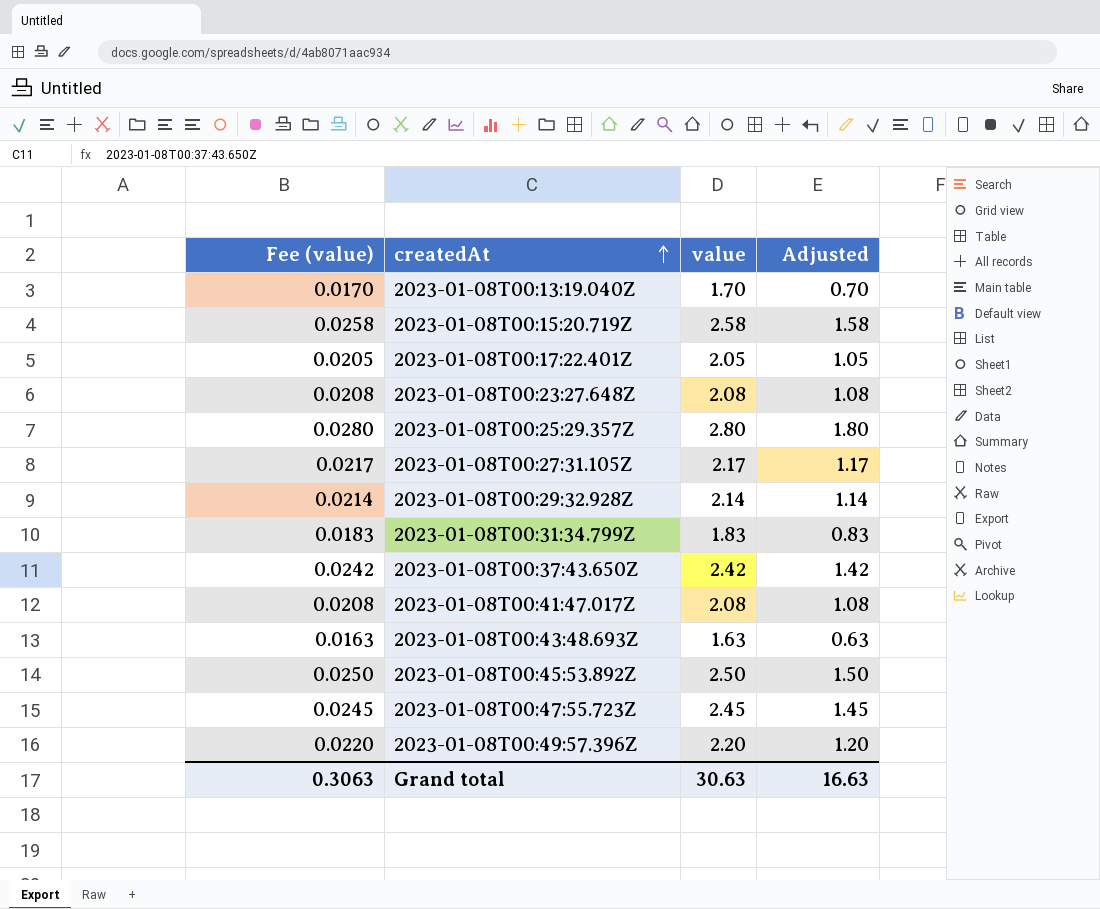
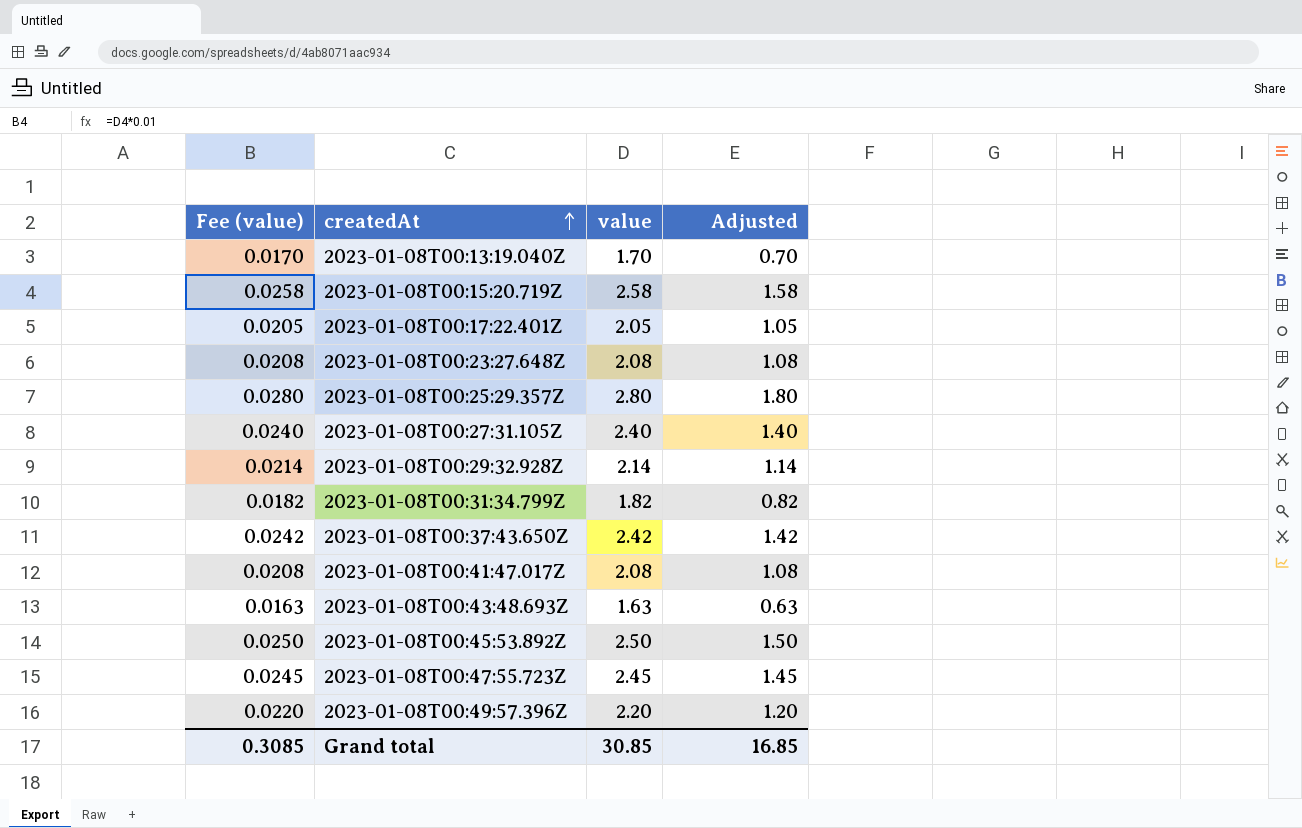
2023-01-08T00:27:31.105Z | Fee (value): 0.0217 -> 0.0240
2023-01-08T00:27:31.105Z | value: 2.17 -> 2.40
2023-01-08T00:27:31.105Z | Adjusted: 1.17 -> 1.40
2023-01-08T00:31:34.799Z | Fee (value): 0.0183 -> 0.0182
2023-01-08T00:31:34.799Z | value: 1.83 -> 1.82
2023-01-08T00:31:34.799Z | Adjusted: 0.83 -> 0.82
Grand total | Fee (value): 0.3063 -> 0.3085
Grand total | value: 30.63 -> 30.85
Grand total | Adjusted: 16.63 -> 16.85

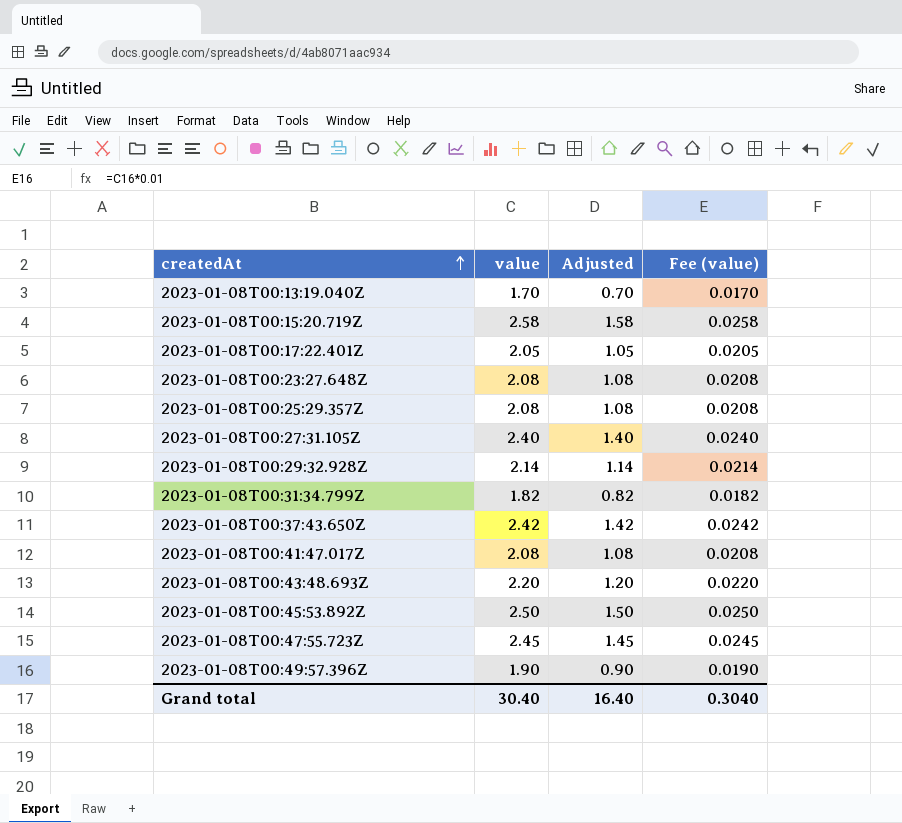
column Fee (value) | position: 1 -> 4
2023-01-08T00:25:29.357Z | value: 2.80 -> 2.08
2023-01-08T00:25:29.357Z | Adjusted: 1.80 -> 1.08
2023-01-08T00:25:29.357Z | Fee (value): 0.0280 -> 0.0208
2023-01-08T00:43:48.693Z | value: 1.63 -> 2.20
2023-01-08T00:43:48.693Z | Adjusted: 0.63 -> 1.20
2023-01-08T00:43:48.693Z | Fee (value): 0.0163 -> 0.0220
2023-01-08T00:49:57.396Z | value: 2.20 -> 1.90
2023-01-08T00:49:57.396Z | Adjusted: 1.20 -> 0.90
2023-01-08T00:49:57.396Z | Fee (value): 0.0220 -> 0.0190
Grand total | value: 30.85 -> 30.40
Grand total | Adjusted: 16.85 -> 16.40
Grand total | Fee (value): 0.3085 -> 0.3040

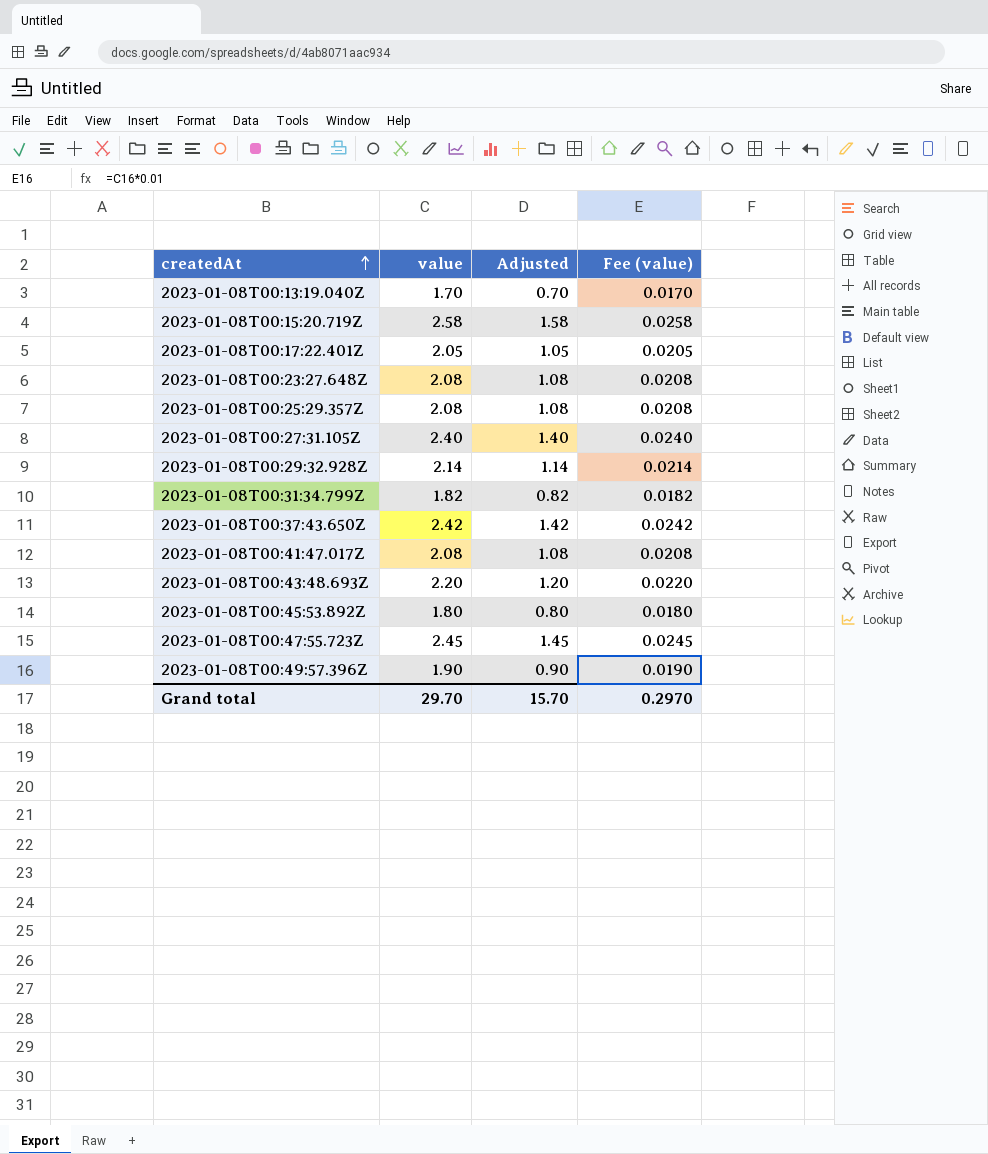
2023-01-08T00:45:53.892Z | value: 2.50 -> 1.80
2023-01-08T00:45:53.892Z | Adjusted: 1.50 -> 0.80
2023-01-08T00:45:53.892Z | Fee (value): 0.0250 -> 0.0180
Grand total | value: 30.40 -> 29.70
Grand total | Adjusted: 16.40 -> 15.70
Grand total | Fee (value): 0.3040 -> 0.2970

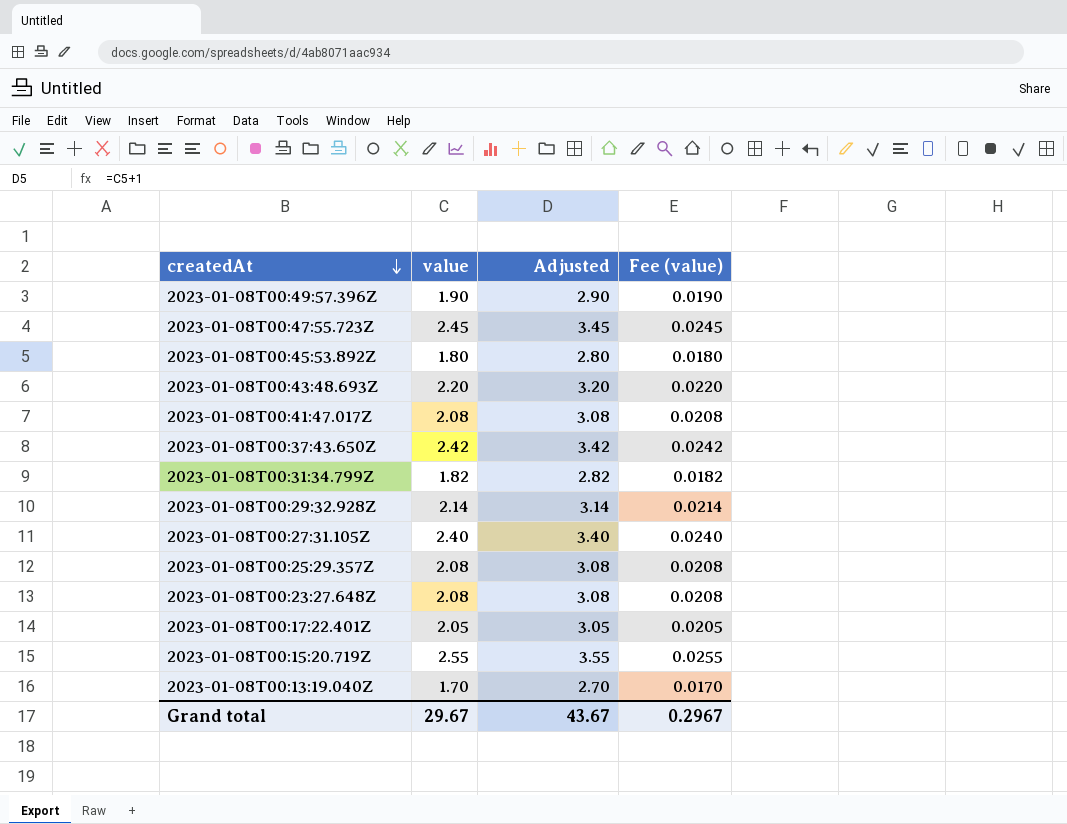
row order: createdAt ascending -> createdAt descending
column Adjusted | formula: [value] - 1 -> [value] + 1
2023-01-08T00:15:20.719Z | value: 2.58 -> 2.55
2023-01-08T00:15:20.719Z | Fee (value): 0.0258 -> 0.0255
Grand total | value: 29.70 -> 29.67
Grand total | Adjusted: 15.70 -> 43.67
Grand total | Fee (value): 0.2970 -> 0.2967

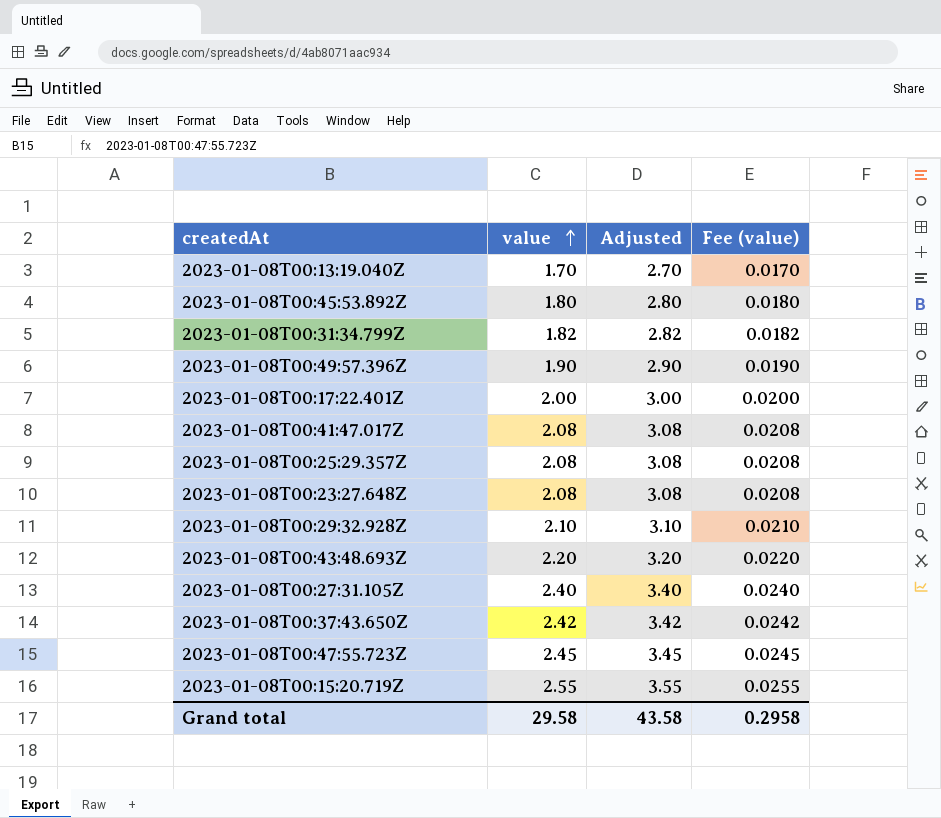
row order: createdAt descending -> value ascending
2023-01-08T00:17:22.401Z | value: 2.05 -> 2.00
2023-01-08T00:17:22.401Z | Adjusted: 3.05 -> 3.00
2023-01-08T00:17:22.401Z | Fee (value): 0.0205 -> 0.0200
2023-01-08T00:29:32.928Z | value: 2.14 -> 2.10
2023-01-08T00:29:32.928Z | Adjusted: 3.14 -> 3.10
2023-01-08T00:29:32.928Z | Fee (value): 0.0214 -> 0.0210
Grand total | value: 29.67 -> 29.58
Grand total | Adjusted: 43.67 -> 43.58
Grand total | Fee (value): 0.2967 -> 0.2958

